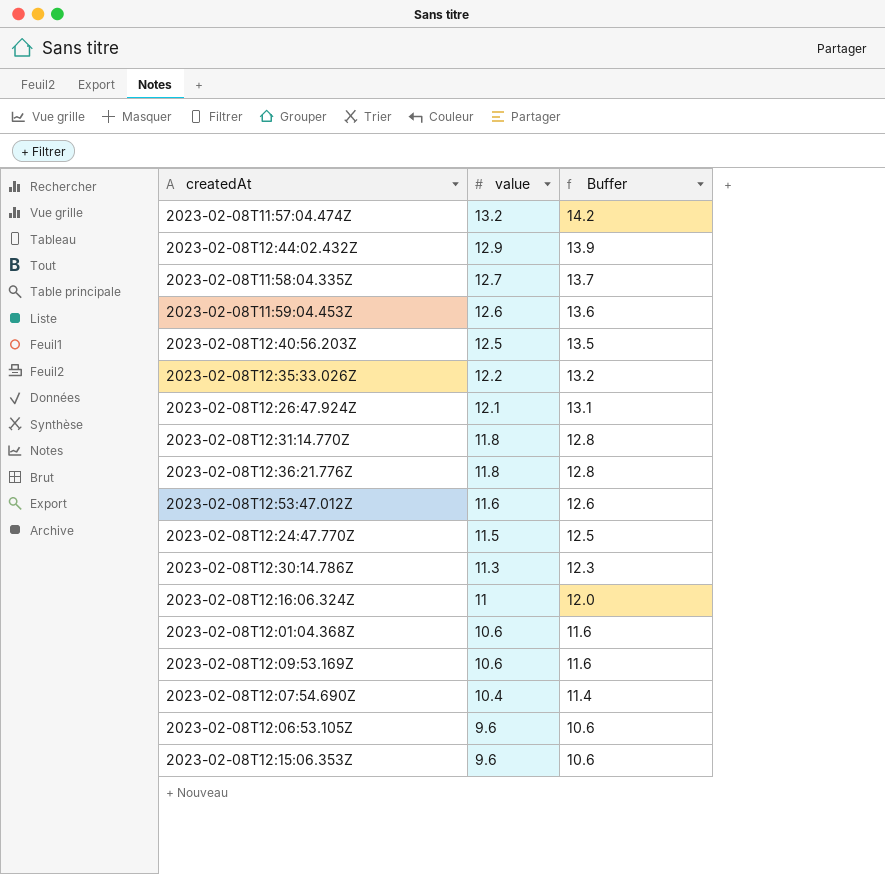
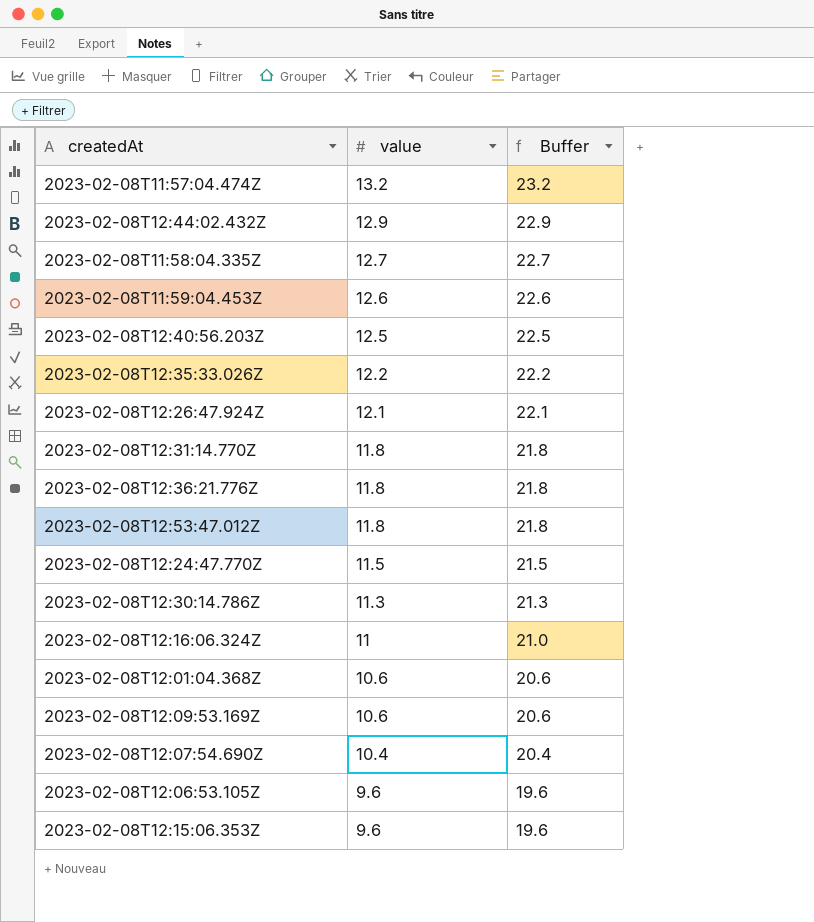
column Buffer | formula: [value] + 1 -> [value] + 10
2023-02-08T12:53:47.012Z | value: 11.6 -> 11.8

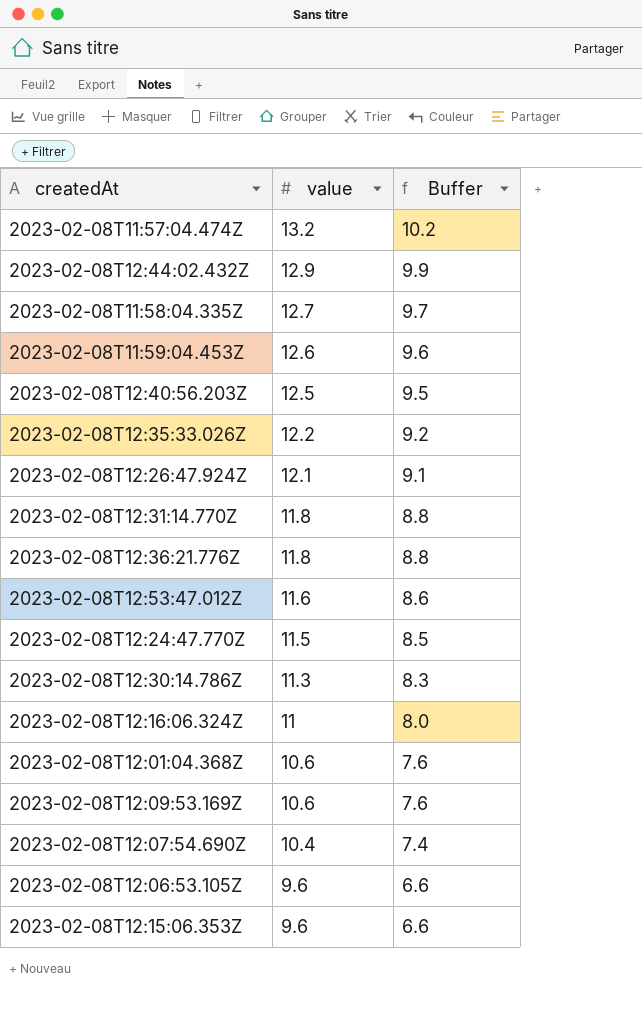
column Buffer | formula: [value] + 10 -> [value] - 3
2023-02-08T12:53:47.012Z | value: 11.8 -> 11.6

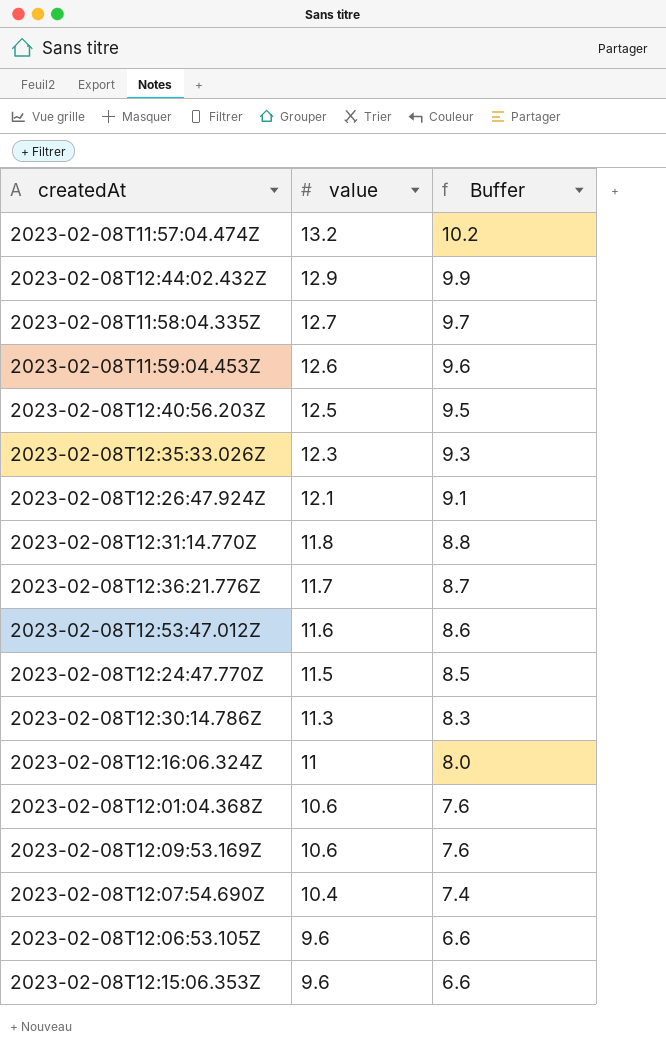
2023-02-08T12:35:33.026Z | value: 12.2 -> 12.3
2023-02-08T12:35:33.026Z | Buffer: 9.2 -> 9.3
2023-02-08T12:36:21.776Z | value: 11.8 -> 11.7
2023-02-08T12:36:21.776Z | Buffer: 8.8 -> 8.7

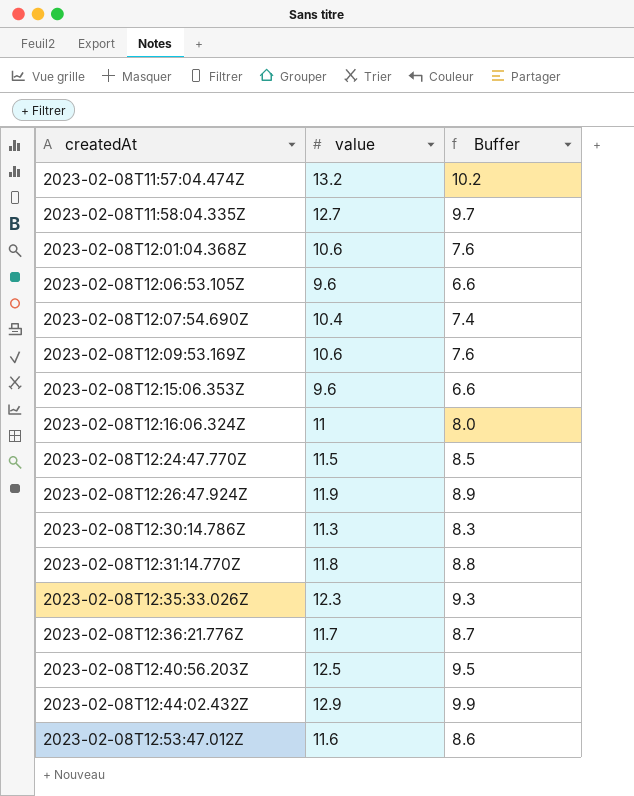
row order: value descending -> createdAt ascending
row 2023-02-08T11:59:04.453Z: 12.6 | 9.6 -> none
2023-02-08T12:26:47.924Z | value: 12.1 -> 11.9
2023-02-08T12:26:47.924Z | Buffer: 9.1 -> 8.9

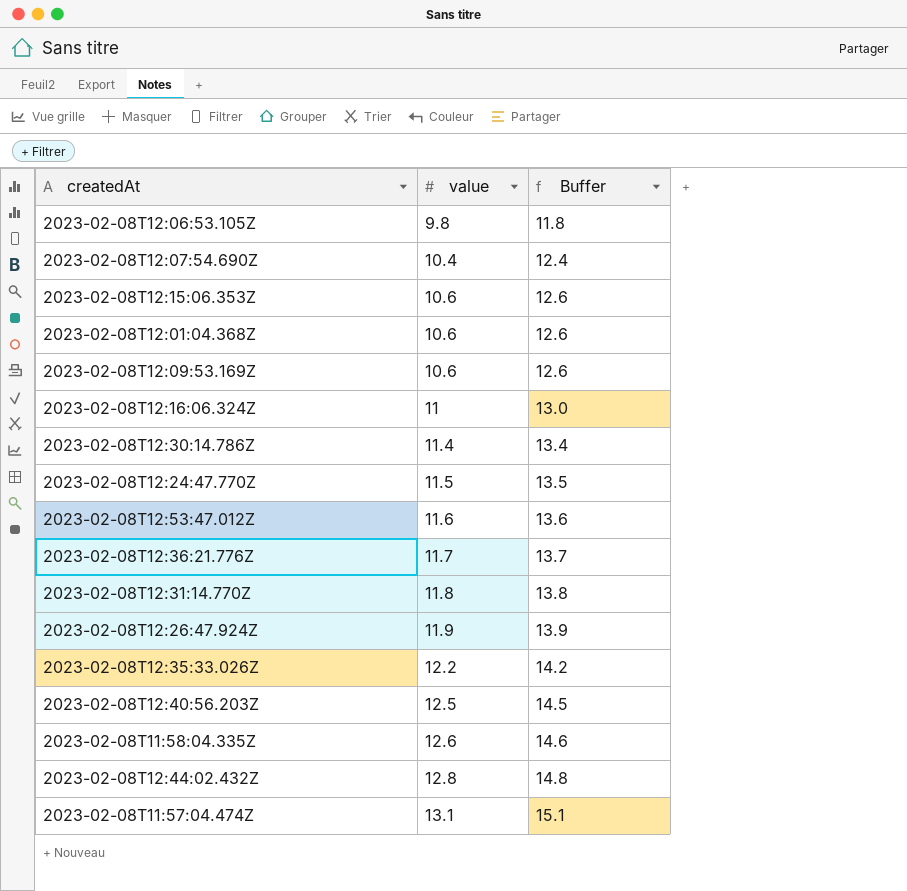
row order: createdAt ascending -> value ascending
column Buffer | formula: [value] - 3 -> [value] + 2
2023-02-08T12:06:53.105Z | value: 9.6 -> 9.8
2023-02-08T12:15:06.353Z | value: 9.6 -> 10.6
2023-02-08T12:30:14.786Z | value: 11.3 -> 11.4
2023-02-08T12:35:33.026Z | value: 12.3 -> 12.2
2023-02-08T11:58:04.335Z | value: 12.7 -> 12.6
2023-02-08T12:44:02.432Z | value: 12.9 -> 12.8
2023-02-08T11:57:04.474Z | value: 13.2 -> 13.1

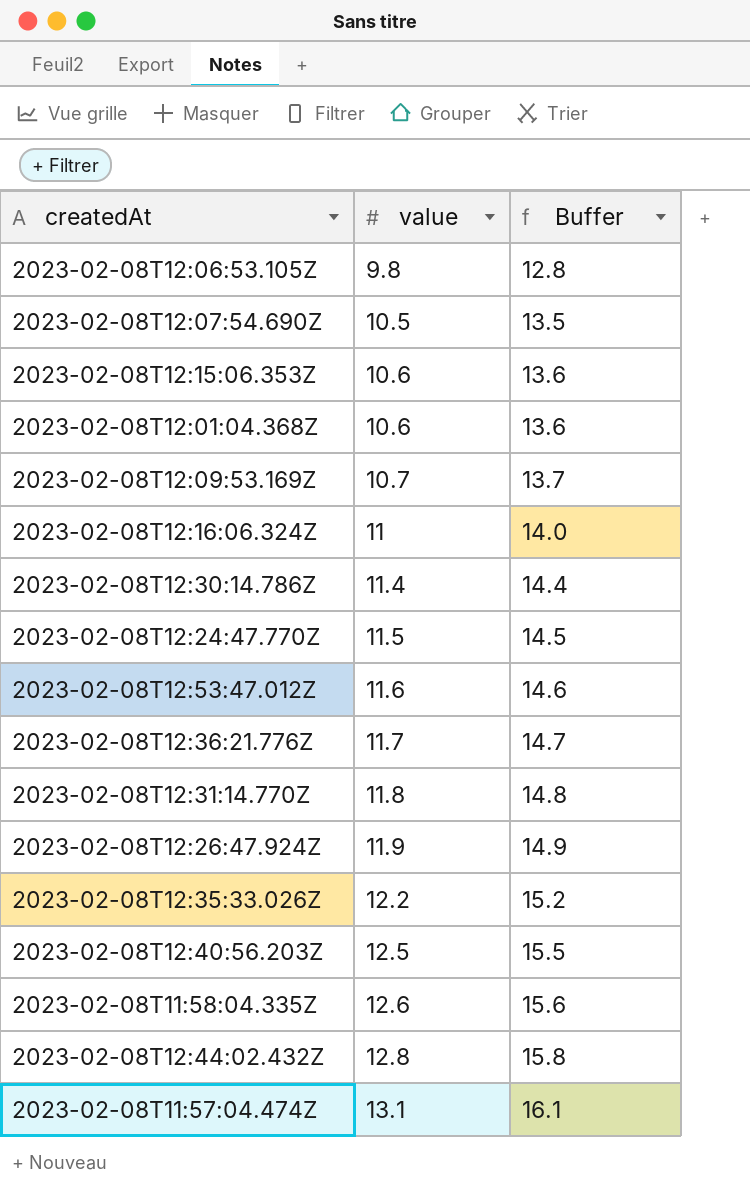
column Buffer | formula: [value] + 2 -> [value] + 3
2023-02-08T12:07:54.690Z | value: 10.4 -> 10.5
2023-02-08T12:09:53.169Z | value: 10.6 -> 10.7

